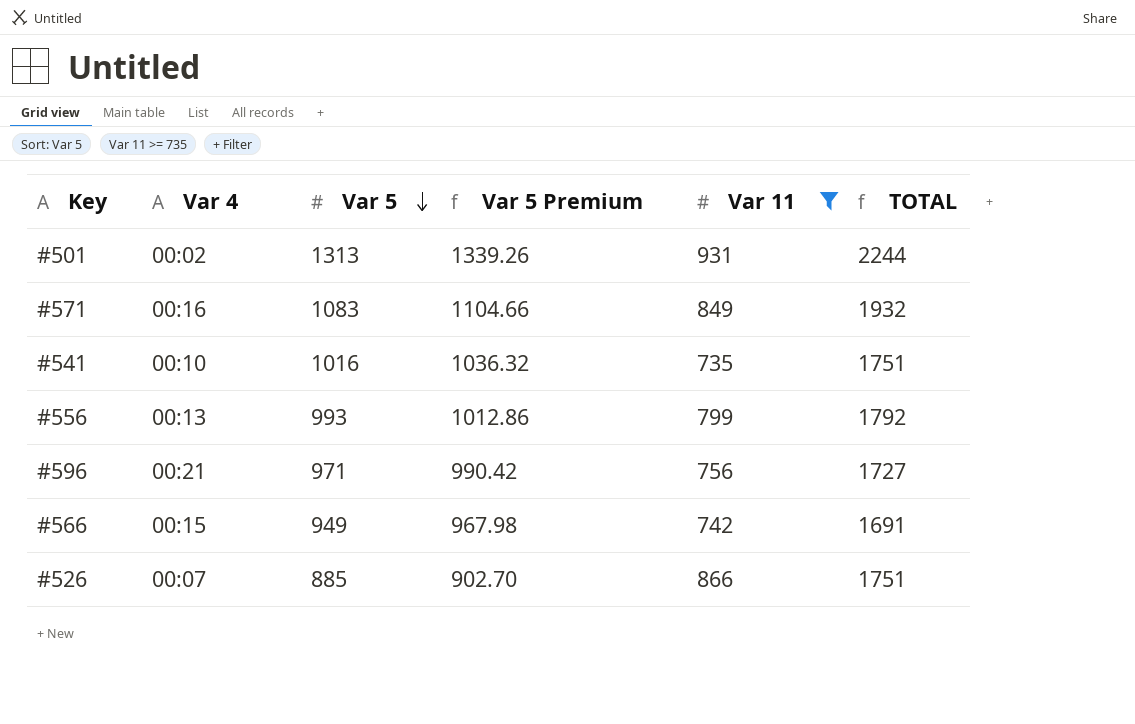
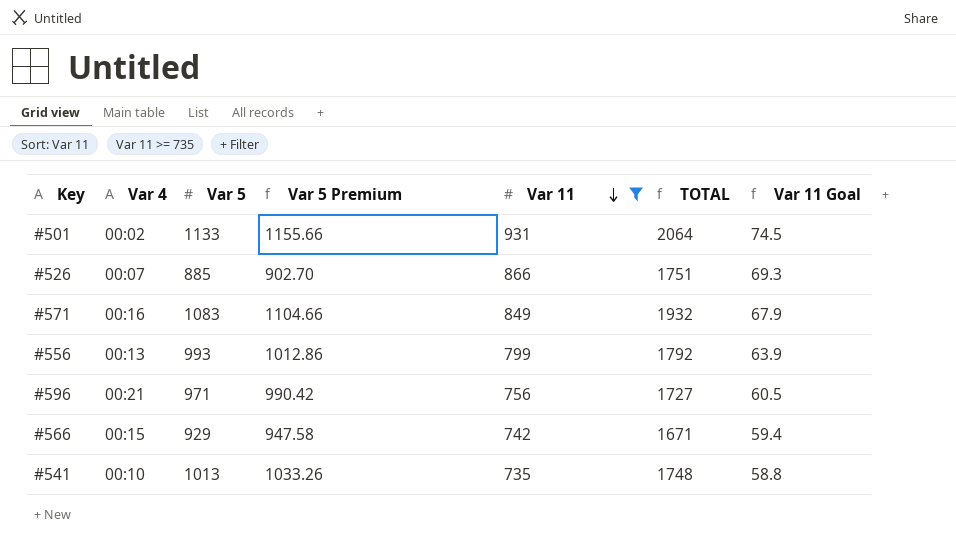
row order: Var 5 descending -> Var 11 descending
column Var 11 Goal | formula: none -> [Var 11] * 0.08
#501 | Var 5: 1313 -> 1133
#501 | Var 5 Premium: 1339.26 -> 1155.66
#501 | TOTAL: 2244 -> 2064
#566 | Var 5: 949 -> 929
#566 | Var 5 Premium: 967.98 -> 947.58
#566 | TOTAL: 1691 -> 1671
#541 | Var 5: 1016 -> 1013
#541 | Var 5 Premium: 1036.32 -> 1033.26
#541 | TOTAL: 1751 -> 1748

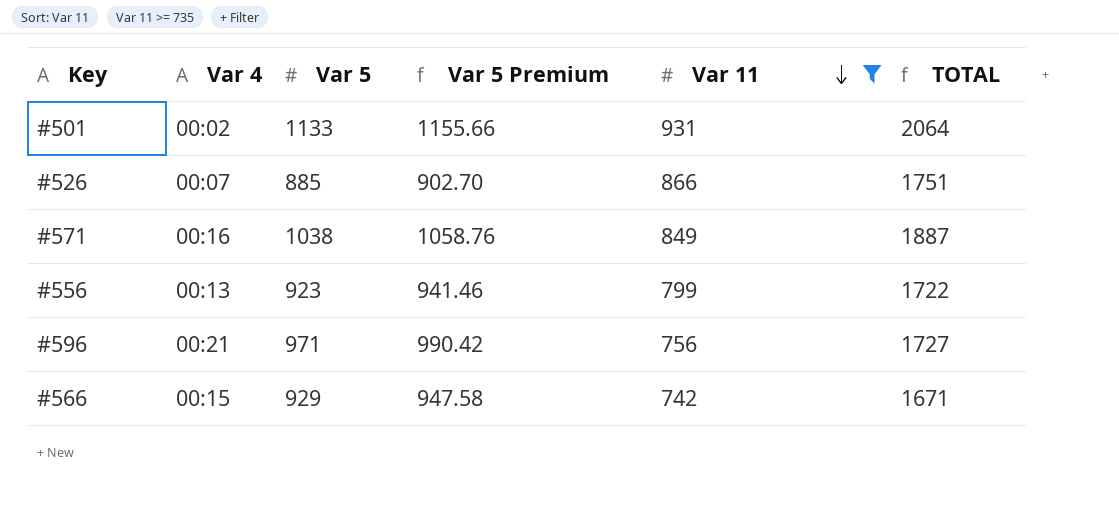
column Var 11 Goal | formula: [Var 11] * 0.08 -> none
row #541: 00:10 | 1013 | 1033.26 | 735 | 1748 | 58.8 -> none
#571 | Var 5: 1083 -> 1038
#571 | Var 5 Premium: 1104.66 -> 1058.76
#571 | TOTAL: 1932 -> 1887
#556 | Var 5: 993 -> 923
#556 | Var 5 Premium: 1012.86 -> 941.46
#556 | TOTAL: 1792 -> 1722

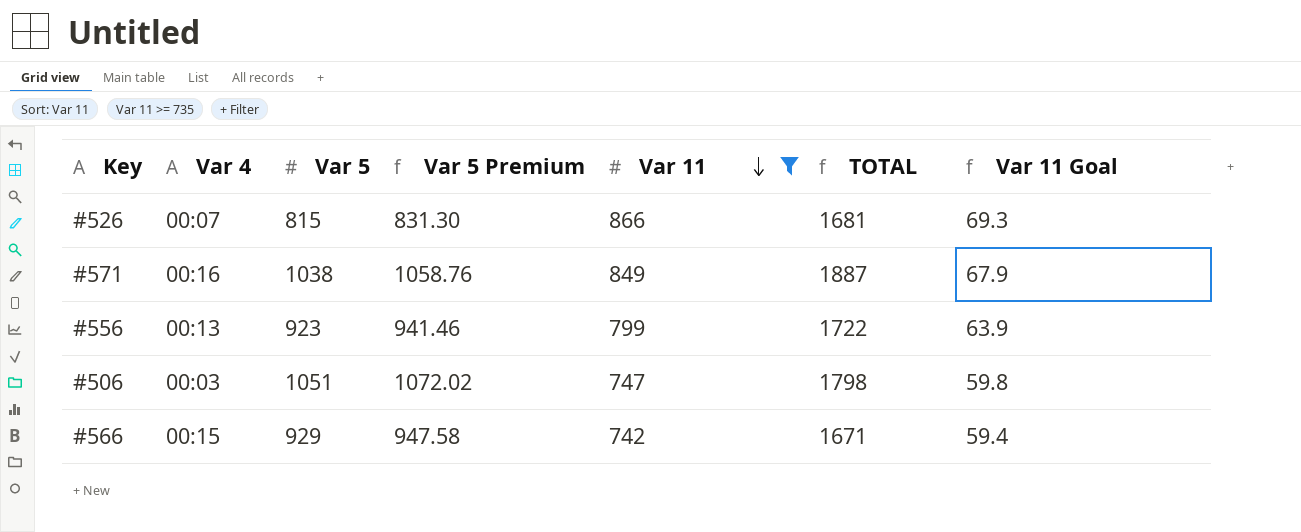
column Var 11 Goal | formula: none -> [Var 11] * 0.08
row #501: 00:02 | 1133 | 1155.66 | 931 | 2064 -> none
row #596: 00:21 | 971 | 990.42 | 756 | 1727 -> none
#526 | Var 5: 885 -> 815
#526 | Var 5 Premium: 902.70 -> 831.30
#526 | TOTAL: 1751 -> 1681
row #506: none -> 00:03 | 1051 | 1072.02 | 747 | 1798 | 59.8

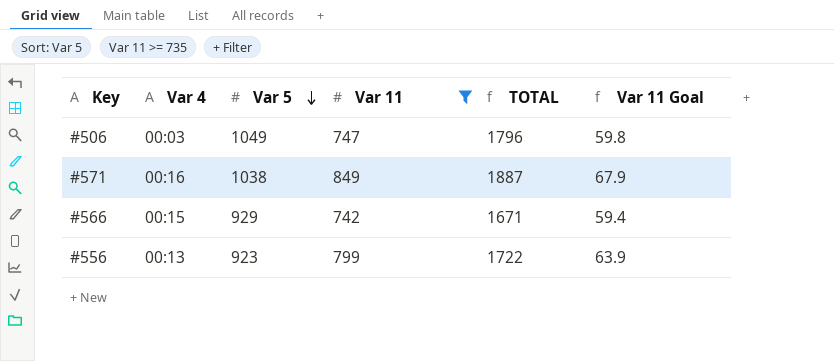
row order: Var 11 descending -> Var 5 descending
column Var 5 Premium | formula: [Var 5] * 1.02 -> none
row #526: 00:07 | 815 | 831.30 | 866 | 1681 | 69.3 -> none
#506 | Var 5: 1051 -> 1049
#506 | TOTAL: 1798 -> 1796

